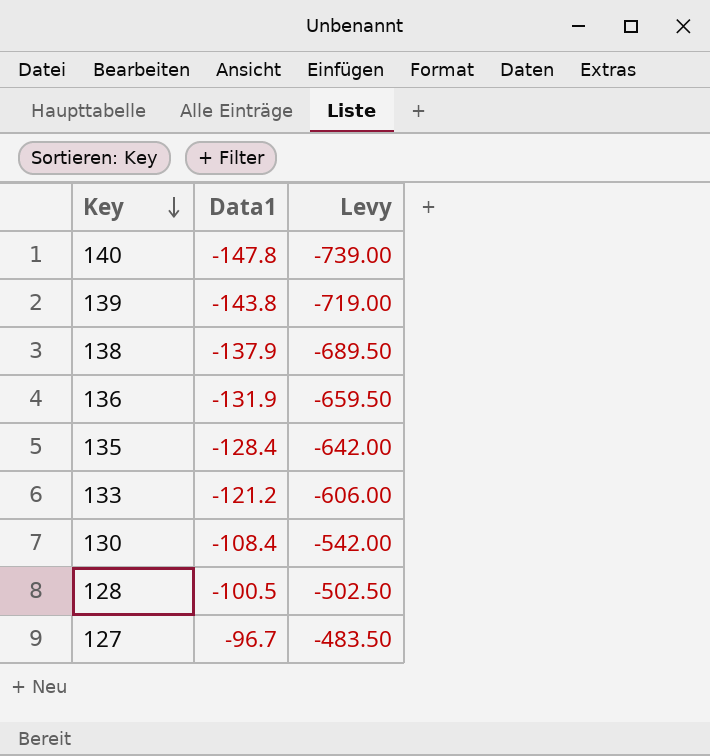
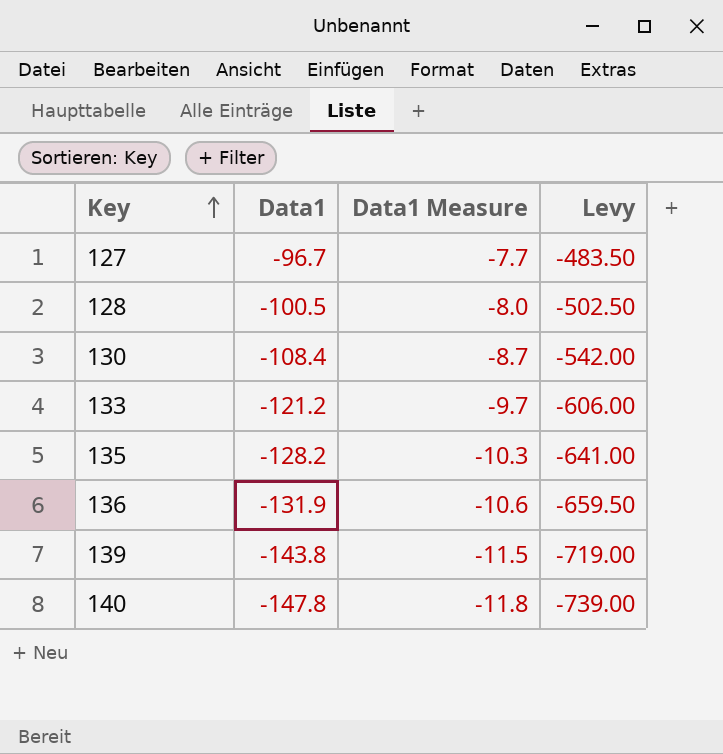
row order: Key descending -> Key ascending
column Data1 Measure | formula: none -> [Data1] * 0.08
row 138: -137.9 | -689.50 -> none
135 | Data1: -128.4 -> -128.2
135 | Levy: -642.00 -> -641.00

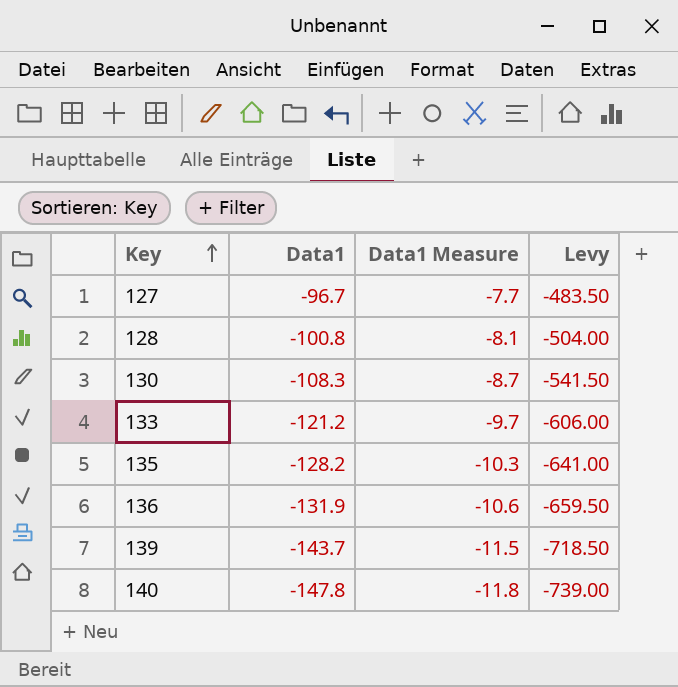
128 | Data1: -100.5 -> -100.8
128 | Data1 Measure: -8.0 -> -8.1
128 | Levy: -502.50 -> -504.00
130 | Data1: -108.4 -> -108.3
130 | Levy: -542.00 -> -541.50
139 | Data1: -143.8 -> -143.7
139 | Levy: -719.00 -> -718.50

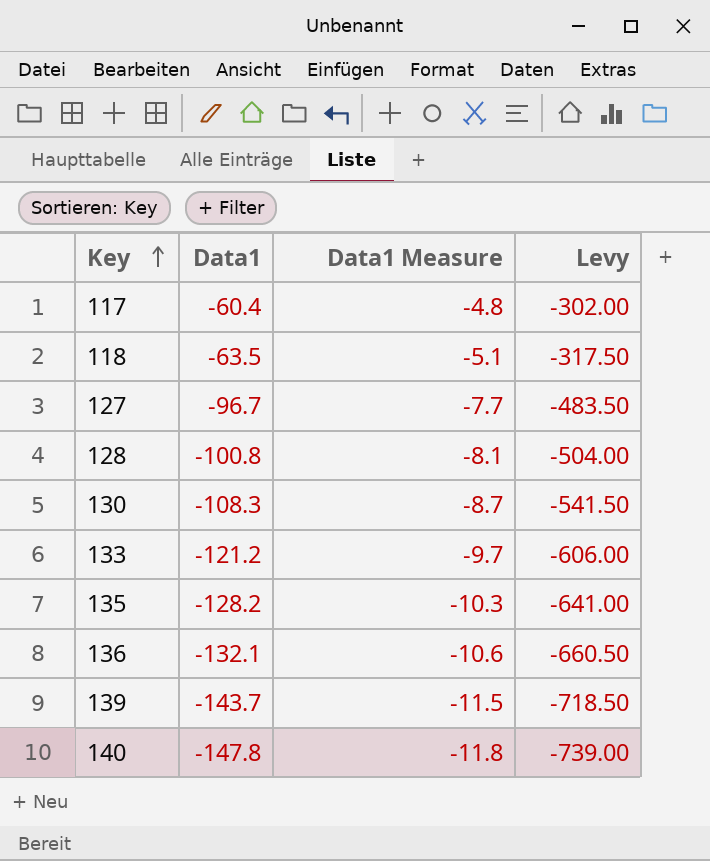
row 117: none -> -60.4 | -4.8 | -302.00
row 118: none -> -63.5 | -5.1 | -317.50
136 | Data1: -131.9 -> -132.1
136 | Levy: -659.50 -> -660.50

